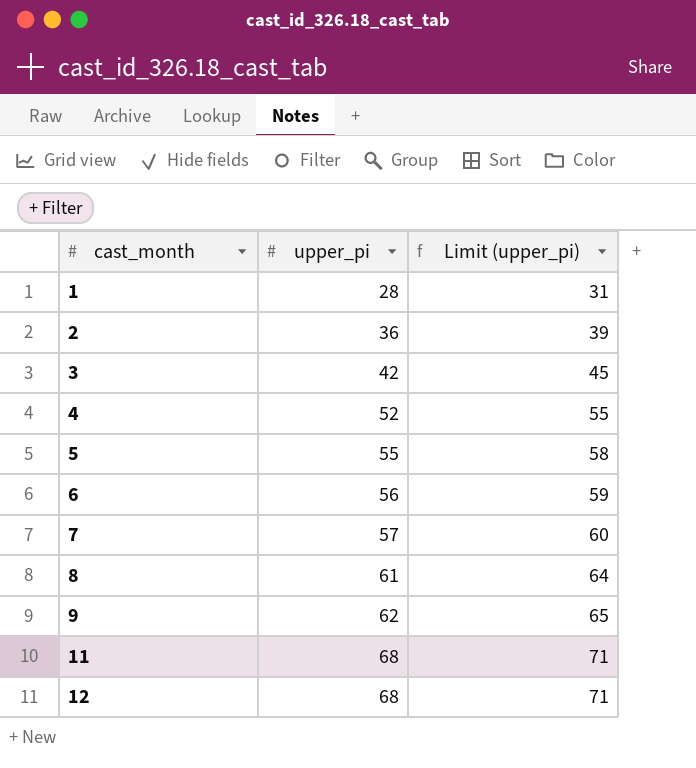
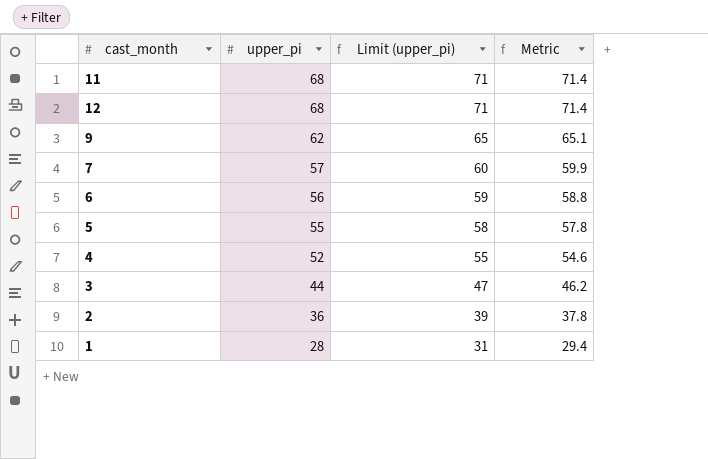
row order: cast_month ascending -> upper_pi descending
column Metric | formula: none -> [upper_pi] * 1.05
row 8: 61 | 64 -> none
3 | upper_pi: 42 -> 44
3 | Limit (upper_pi): 45 -> 47

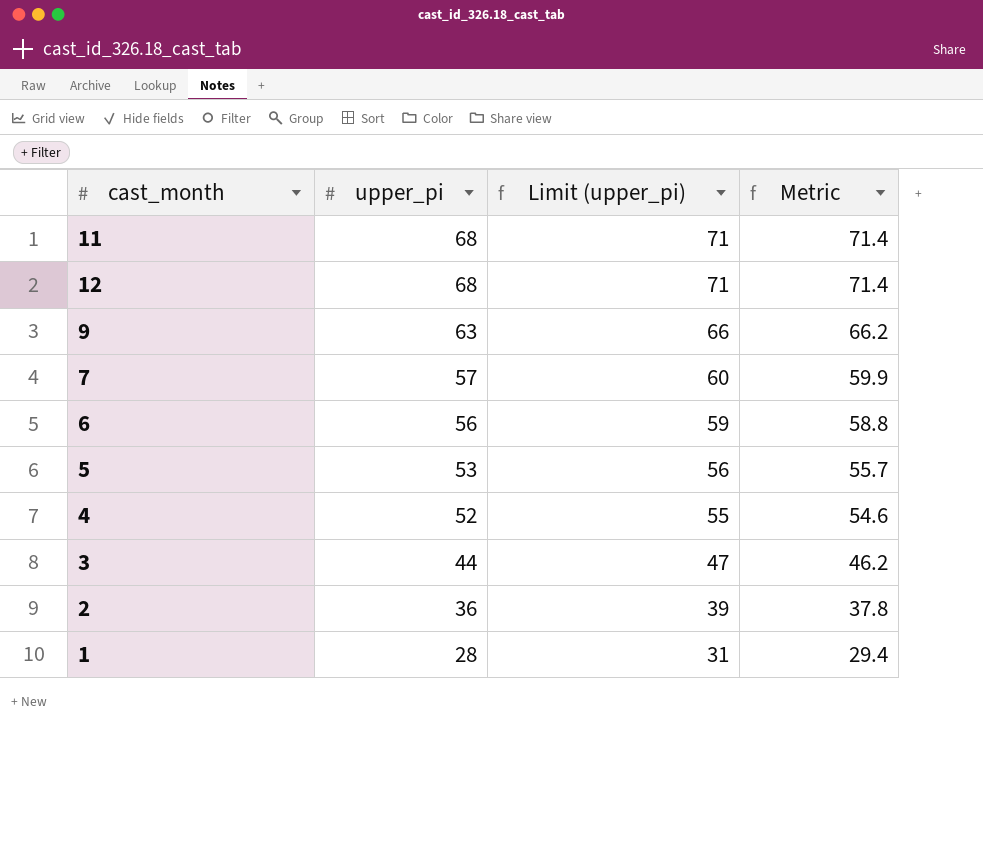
9 | upper_pi: 62 -> 63
9 | Limit (upper_pi): 65 -> 66
9 | Metric: 65.1 -> 66.2
5 | upper_pi: 55 -> 53
5 | Limit (upper_pi): 58 -> 56
5 | Metric: 57.8 -> 55.7

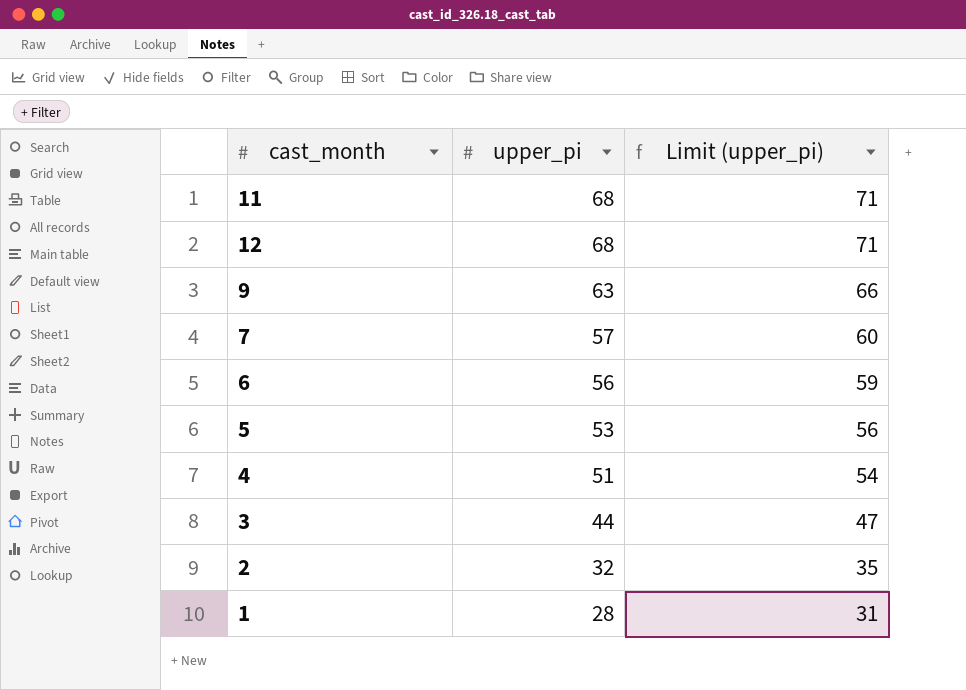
column Metric | formula: [upper_pi] * 1.05 -> none
4 | upper_pi: 52 -> 51
4 | Limit (upper_pi): 55 -> 54
2 | upper_pi: 36 -> 32
2 | Limit (upper_pi): 39 -> 35

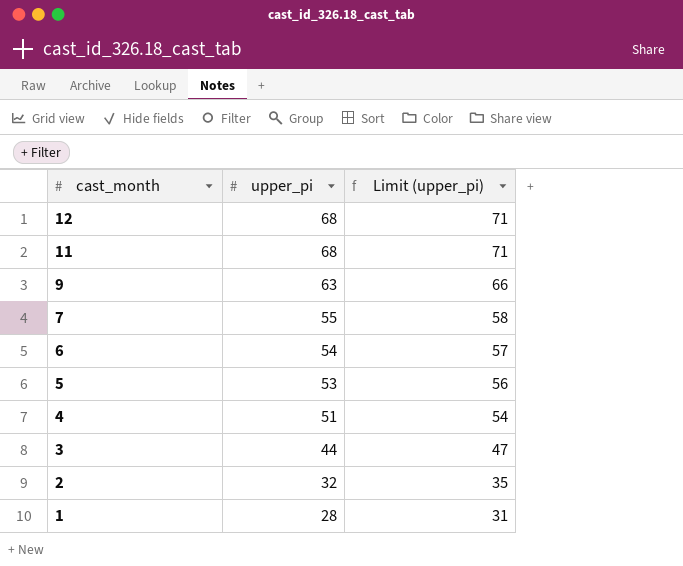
row order: upper_pi descending -> cast_month descending
7 | upper_pi: 57 -> 55
7 | Limit (upper_pi): 60 -> 58
6 | upper_pi: 56 -> 54
6 | Limit (upper_pi): 59 -> 57

